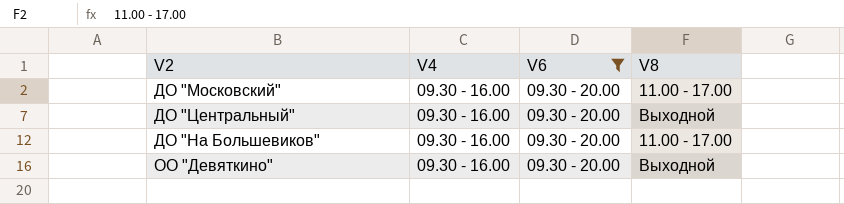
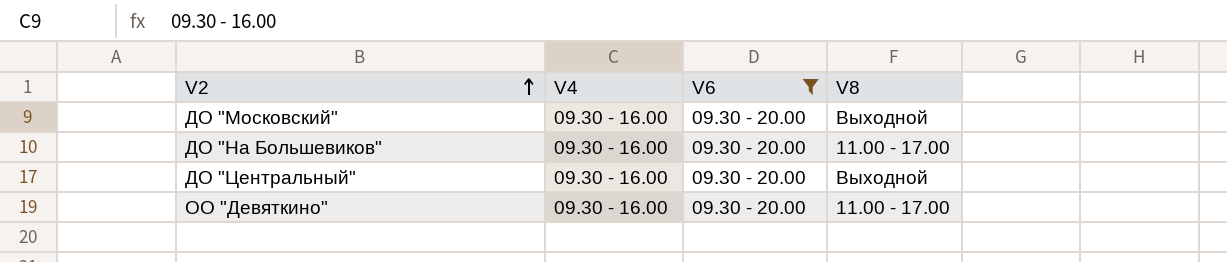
row order: none -> V2 ascending
ДО "Московский" | V8: 11.00 - 17.00 -> Выходной
ОО "Девяткино" | V8: Выходной -> 11.00 - 17.00

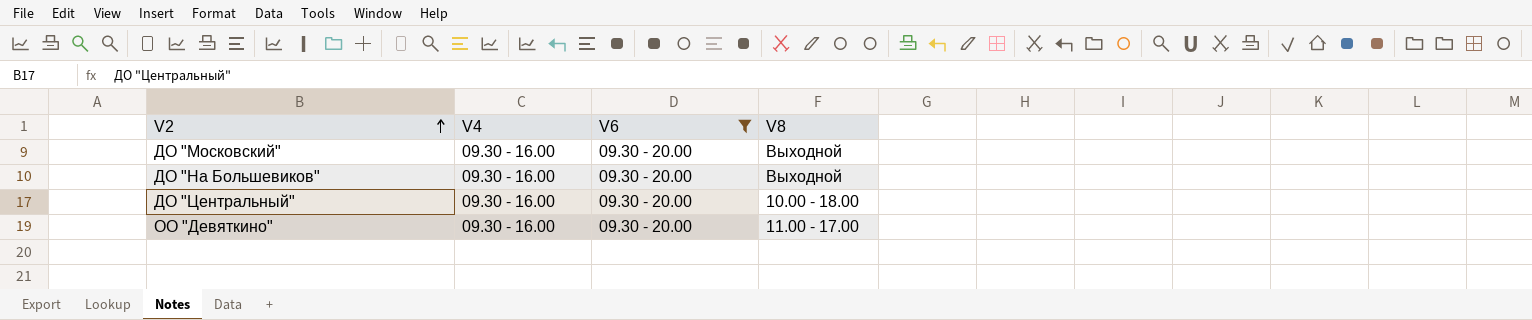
ДО "На Большевиков" | V8: 11.00 - 17.00 -> Выходной
ДО "Центральный" | V8: Выходной -> 10.00 - 18.00

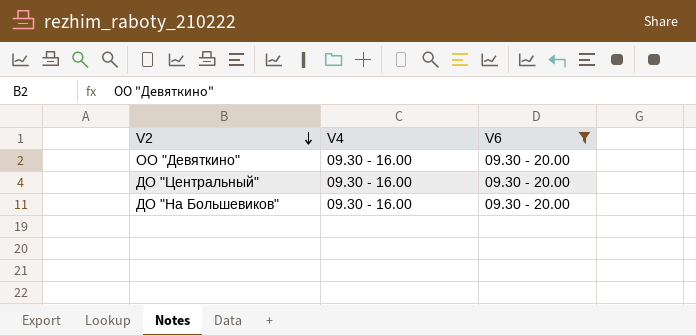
row order: V2 ascending -> V2 descending
column V8 | position: 4 -> none
row ДО "Московский": 09.30 - 16.00 | 09.30 - 20.00 | Выходной -> none

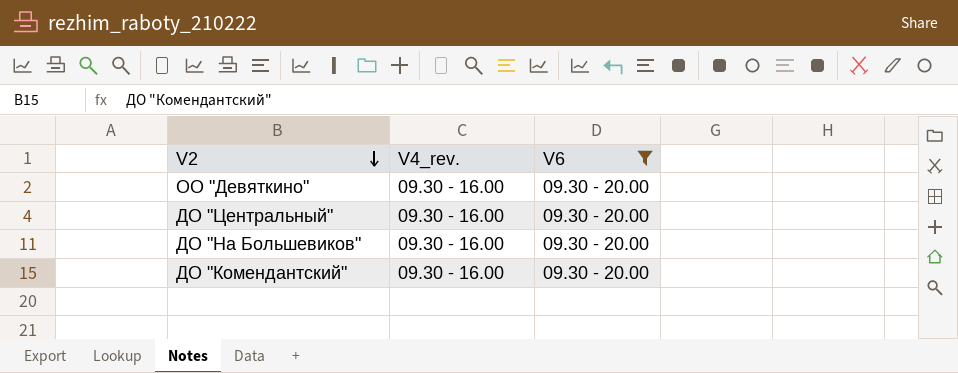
column name: V4 -> V4_rev.
row ДО "Комендантский": none -> 09.30 - 16.00 | 09.30 - 20.00

